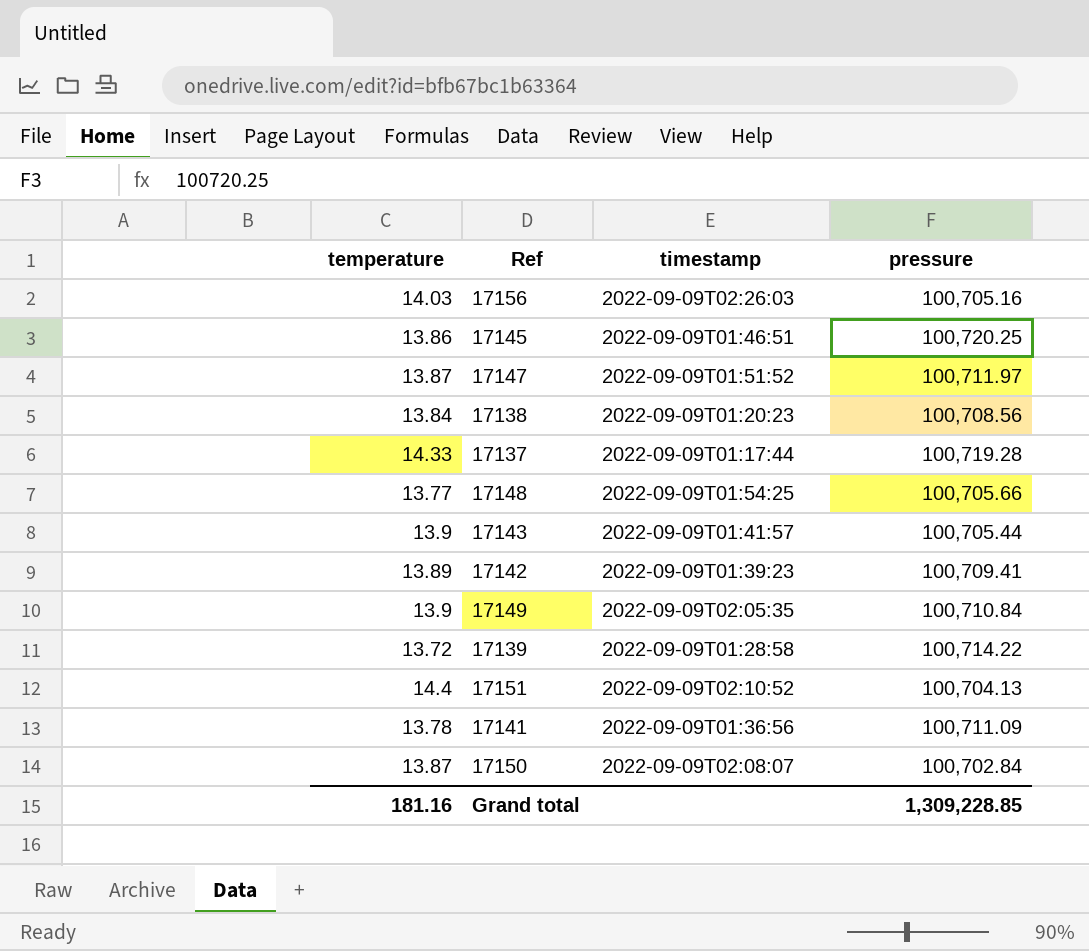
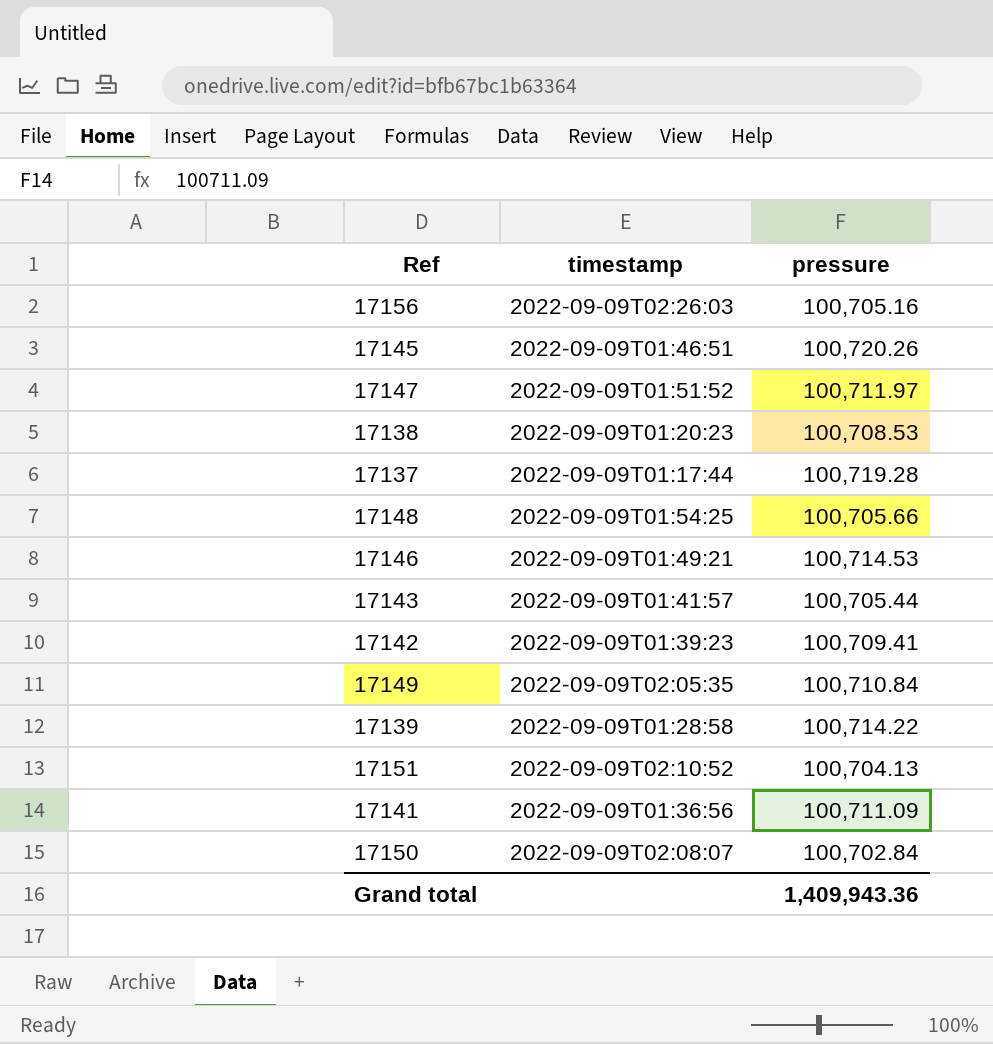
column temperature | position: 1 -> none
17145 | pressure: 100,720.25 -> 100,720.26
17138 | pressure: 100,708.56 -> 100,708.53
row 17146: none -> 2022-09-09T01:49:21 | 100,714.53
Grand total | pressure: 1,309,228.85 -> 1,409,943.36

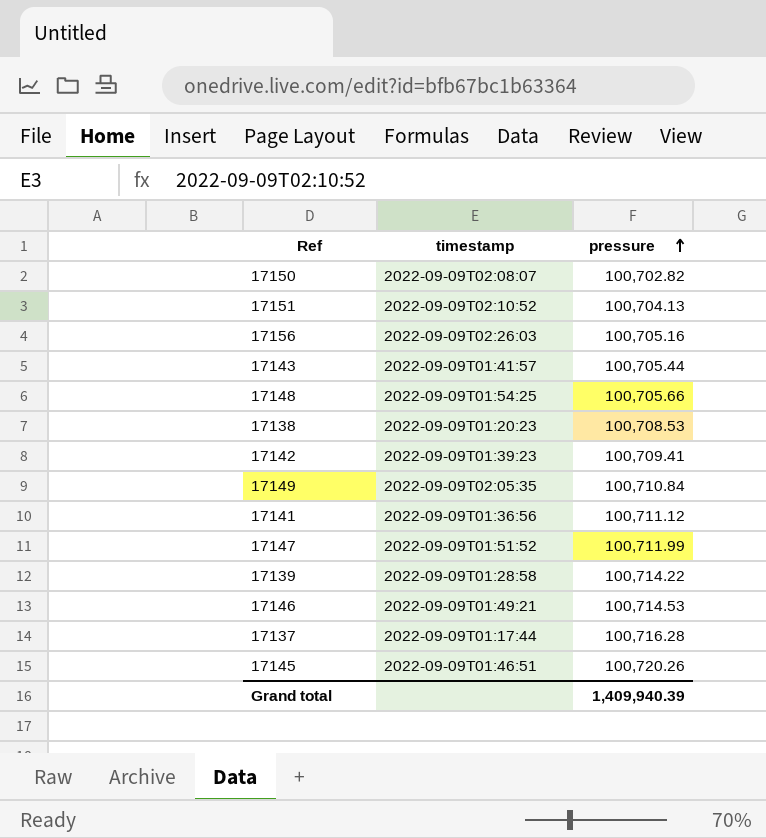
row order: none -> pressure ascending
17150 | pressure: 100,702.84 -> 100,702.82
17141 | pressure: 100,711.09 -> 100,711.12
17147 | pressure: 100,711.97 -> 100,711.99
17137 | pressure: 100,719.28 -> 100,716.28
Grand total | pressure: 1,409,943.36 -> 1,409,940.39

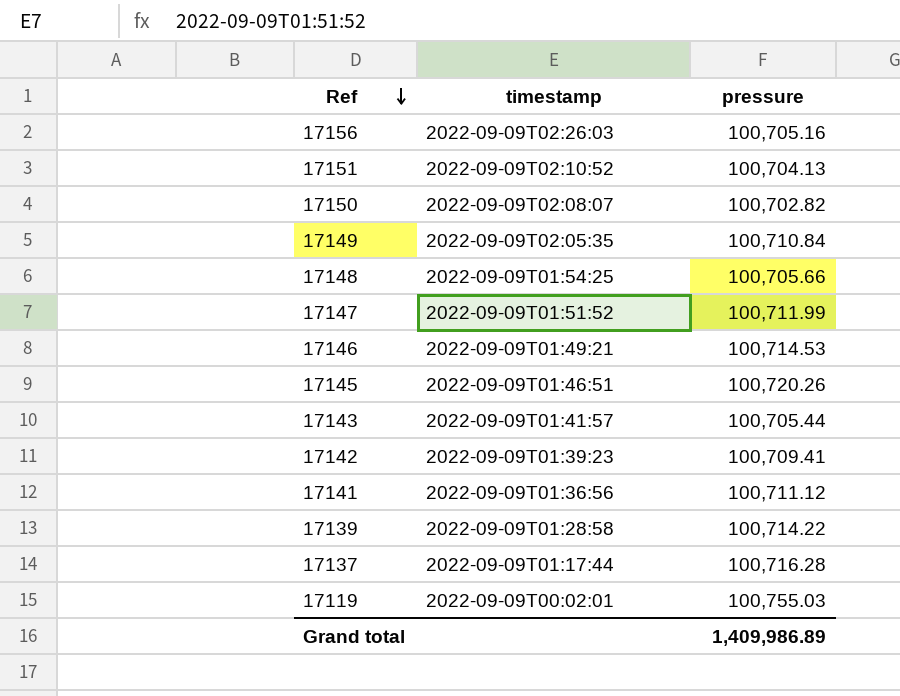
row order: pressure ascending -> Ref descending
row 17138: 2022-09-09T01:20:23 | 100,708.53 -> none
row 17119: none -> 2022-09-09T00:02:01 | 100,755.03
Grand total | pressure: 1,409,940.39 -> 1,409,986.89

